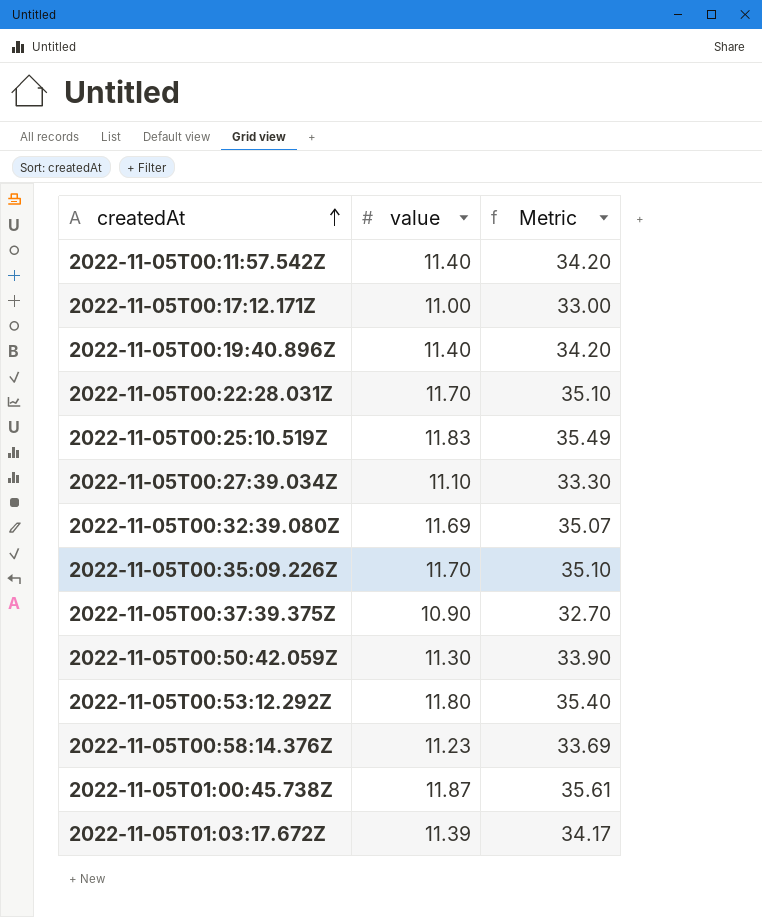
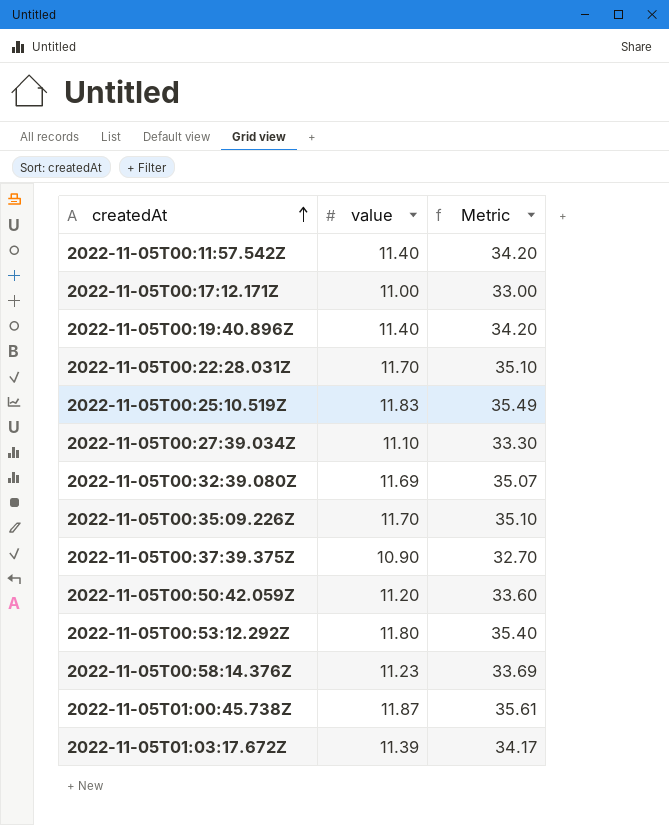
2022-11-05T00:50:42.059Z | value: 11.30 -> 11.20
2022-11-05T00:50:42.059Z | Metric: 33.90 -> 33.60

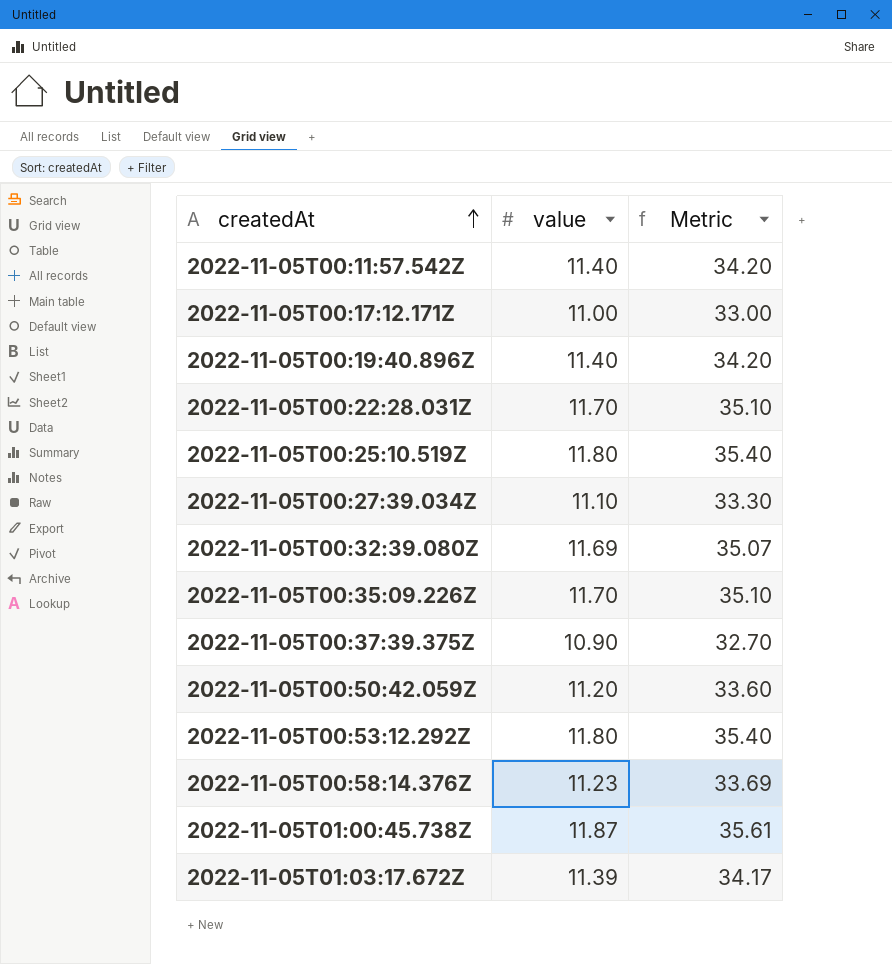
2022-11-05T00:25:10.519Z | value: 11.83 -> 11.80
2022-11-05T00:25:10.519Z | Metric: 35.49 -> 35.40

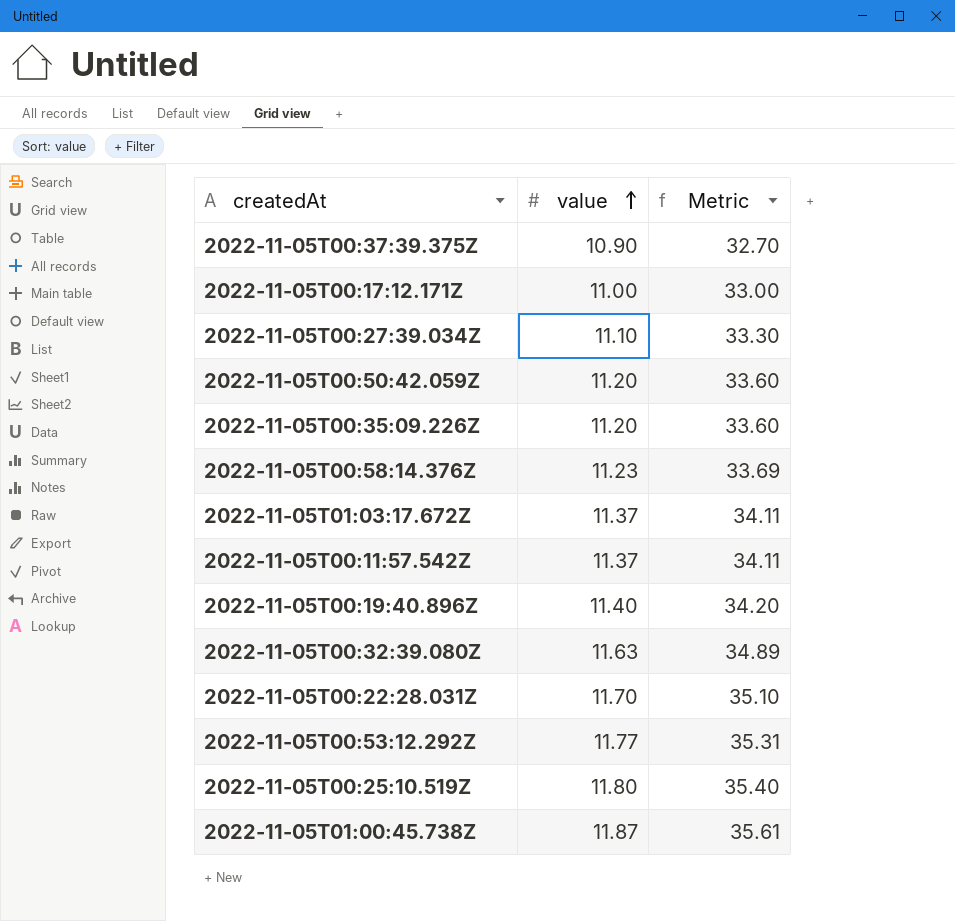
row order: createdAt ascending -> value ascending
2022-11-05T00:35:09.226Z | value: 11.70 -> 11.20
2022-11-05T00:35:09.226Z | Metric: 35.10 -> 33.60
2022-11-05T01:03:17.672Z | value: 11.39 -> 11.37
2022-11-05T01:03:17.672Z | Metric: 34.17 -> 34.11
2022-11-05T00:11:57.542Z | value: 11.40 -> 11.37
2022-11-05T00:11:57.542Z | Metric: 34.20 -> 34.11
2022-11-05T00:32:39.080Z | value: 11.69 -> 11.63
2022-11-05T00:32:39.080Z | Metric: 35.07 -> 34.89
2022-11-05T00:53:12.292Z | value: 11.80 -> 11.77
2022-11-05T00:53:12.292Z | Metric: 35.40 -> 35.31

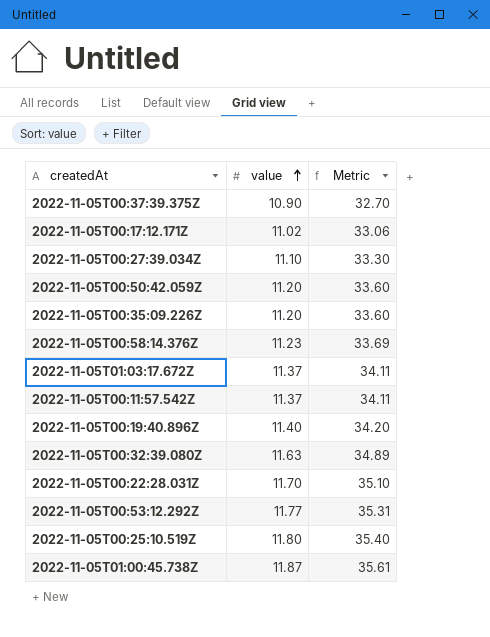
2022-11-05T00:17:12.171Z | value: 11.00 -> 11.02
2022-11-05T00:17:12.171Z | Metric: 33.00 -> 33.06

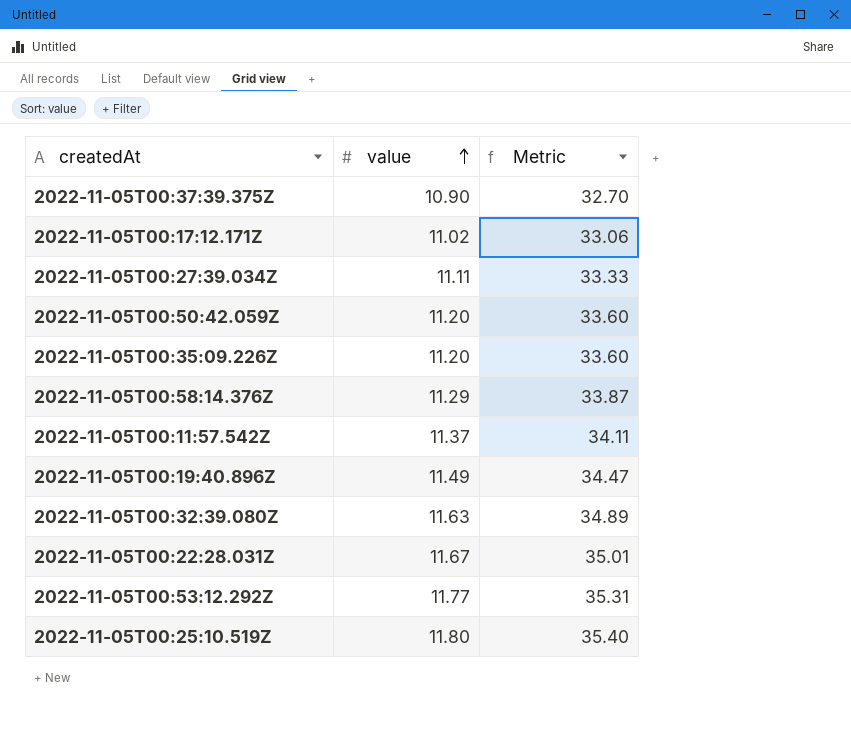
row 2022-11-05T01:03:17.672Z: 11.37 | 34.11 -> none
row 2022-11-05T01:00:45.738Z: 11.87 | 35.61 -> none
2022-11-05T00:27:39.034Z | value: 11.10 -> 11.11
2022-11-05T00:27:39.034Z | Metric: 33.30 -> 33.33
2022-11-05T00:58:14.376Z | value: 11.23 -> 11.29
2022-11-05T00:58:14.376Z | Metric: 33.69 -> 33.87
2022-11-05T00:19:40.896Z | value: 11.40 -> 11.49
2022-11-05T00:19:40.896Z | Metric: 34.20 -> 34.47
2022-11-05T00:22:28.031Z | value: 11.70 -> 11.67
2022-11-05T00:22:28.031Z | Metric: 35.10 -> 35.01

